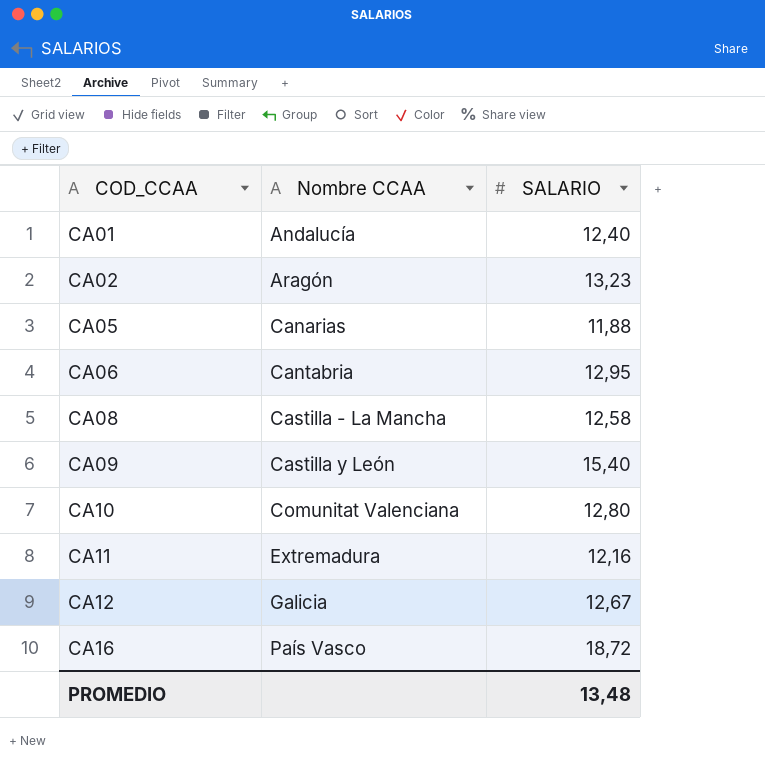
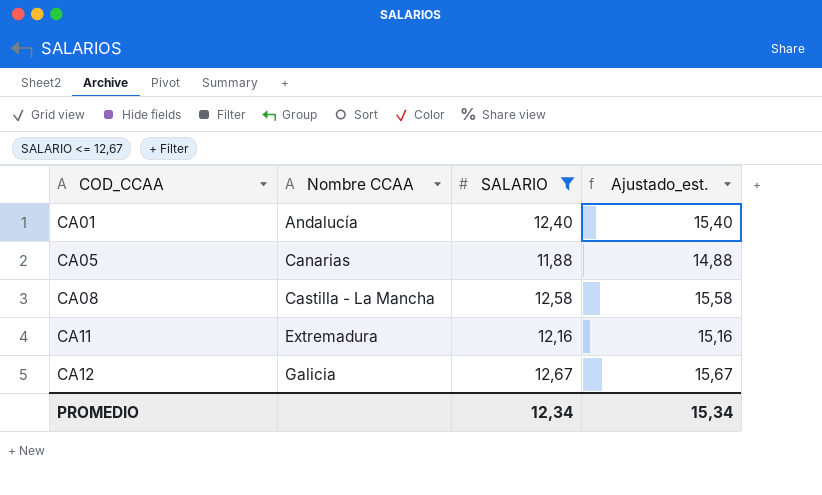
filter: none -> SALARIO <= 12,67
column Ajustado_est. | formula: none -> [SALARIO] + 3
PROMEDIO | SALARIO: 13,48 -> 12,34

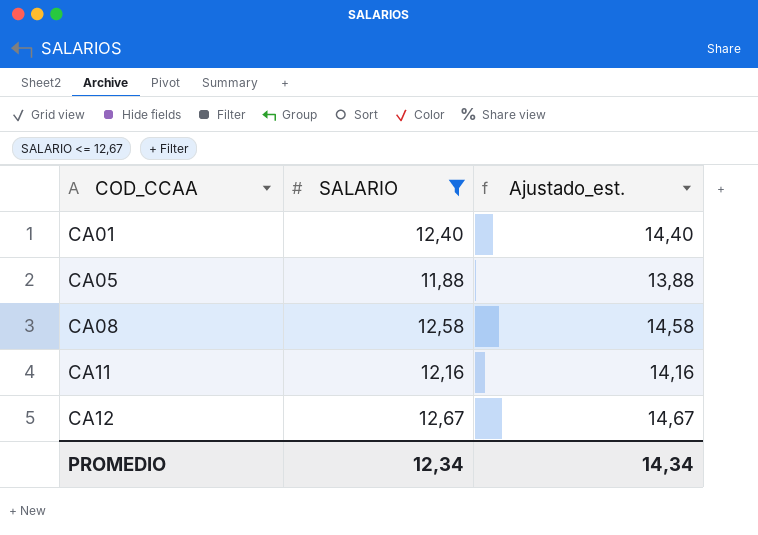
column Nombre CCAA | position: 2 -> none
column Ajustado_est. | formula: [SALARIO] + 3 -> [SALARIO] + 2
PROMEDIO | Ajustado_est.: 15,34 -> 14,34

